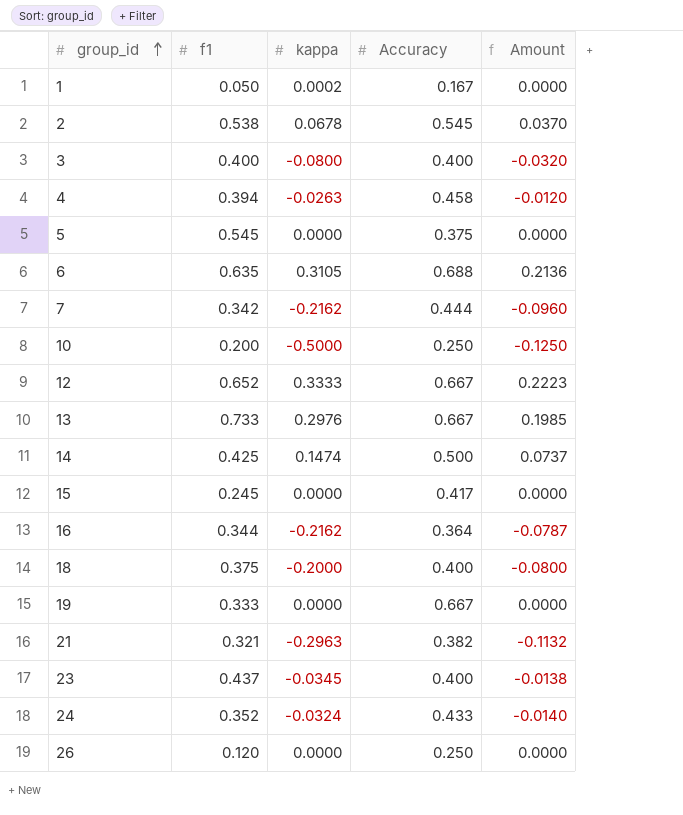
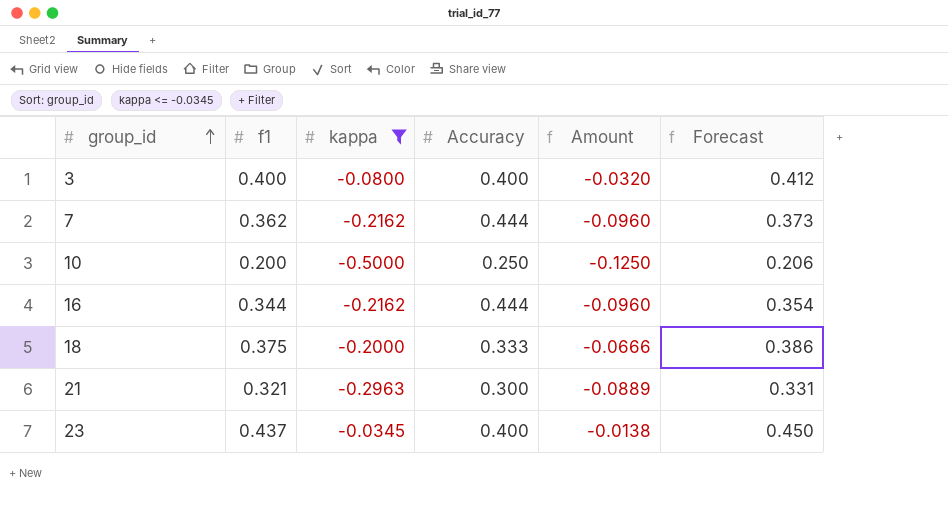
filter: none -> kappa <= -0.0345
column Forecast | formula: none -> [f1] * 1.03
7 | f1: 0.342 -> 0.362
16 | Accuracy: 0.364 -> 0.444
16 | Amount: -0.0787 -> -0.0960
18 | Accuracy: 0.400 -> 0.333
18 | Amount: -0.0800 -> -0.0666
21 | Accuracy: 0.382 -> 0.300
21 | Amount: -0.1132 -> -0.0889

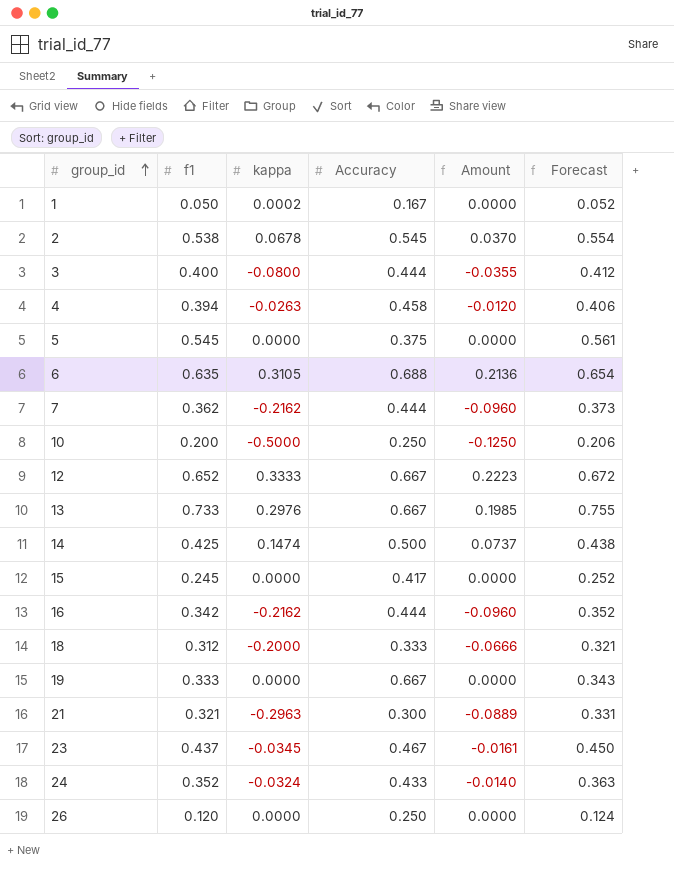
filter: kappa <= -0.0345 -> none
3 | Accuracy: 0.400 -> 0.444
3 | Amount: -0.0320 -> -0.0355
16 | f1: 0.344 -> 0.342
16 | Forecast: 0.354 -> 0.352
18 | f1: 0.375 -> 0.312
18 | Forecast: 0.386 -> 0.321
23 | Accuracy: 0.400 -> 0.467
23 | Amount: -0.0138 -> -0.0161

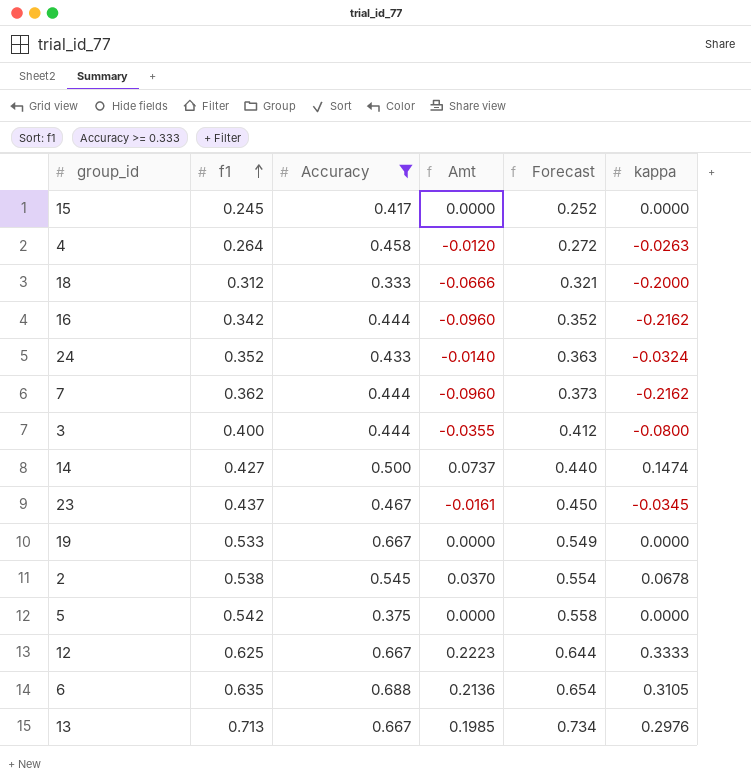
filter: none -> Accuracy >= 0.333
row order: group_id ascending -> f1 ascending
column name: Amount -> Amt
column kappa | position: 3 -> 6
4 | f1: 0.394 -> 0.264
4 | Forecast: 0.406 -> 0.272
14 | f1: 0.425 -> 0.427
14 | Forecast: 0.438 -> 0.440
19 | f1: 0.333 -> 0.533
19 | Forecast: 0.343 -> 0.549
5 | f1: 0.545 -> 0.542
5 | Forecast: 0.561 -> 0.558
12 | f1: 0.652 -> 0.625
12 | Forecast: 0.672 -> 0.644
13 | f1: 0.733 -> 0.713
13 | Forecast: 0.755 -> 0.734

